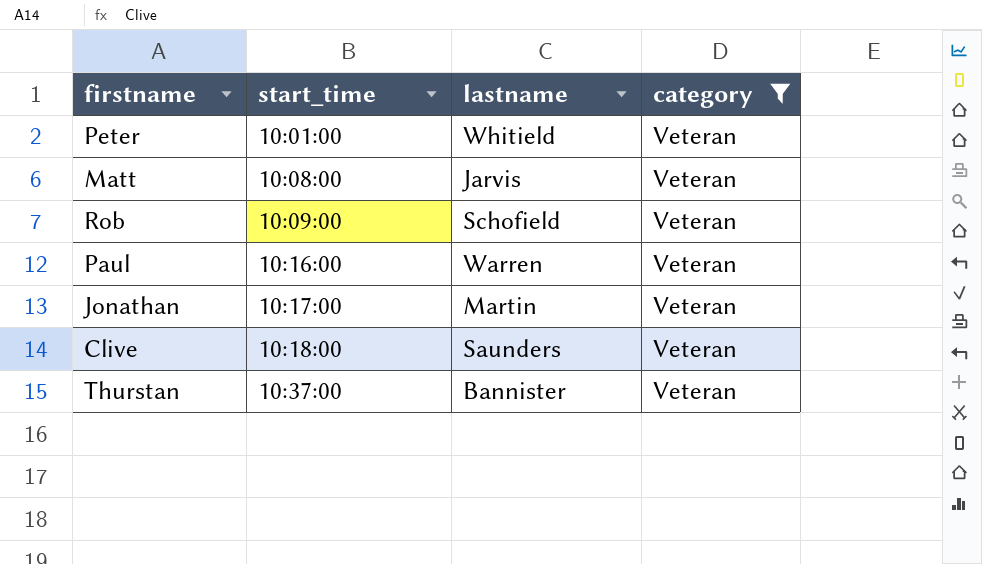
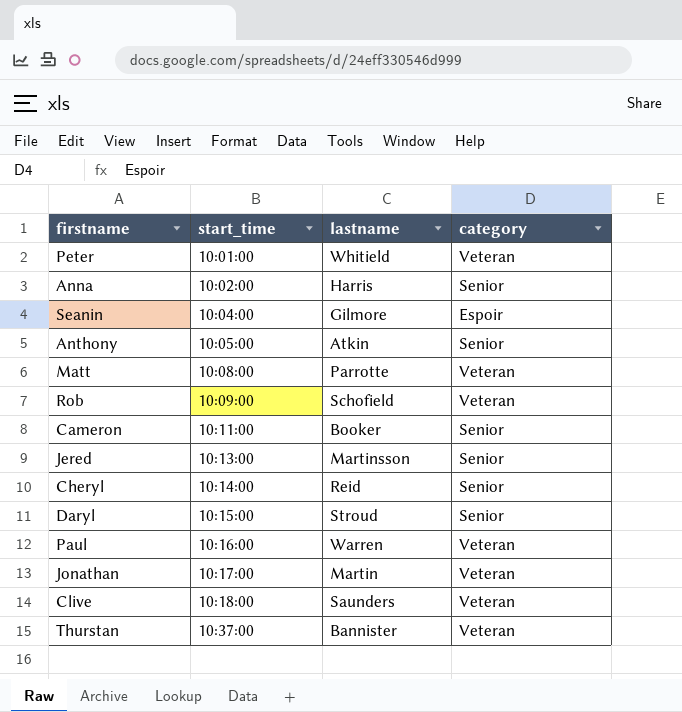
filter: category = Veteran -> none
Matt | lastname: Jarvis -> Parrotte

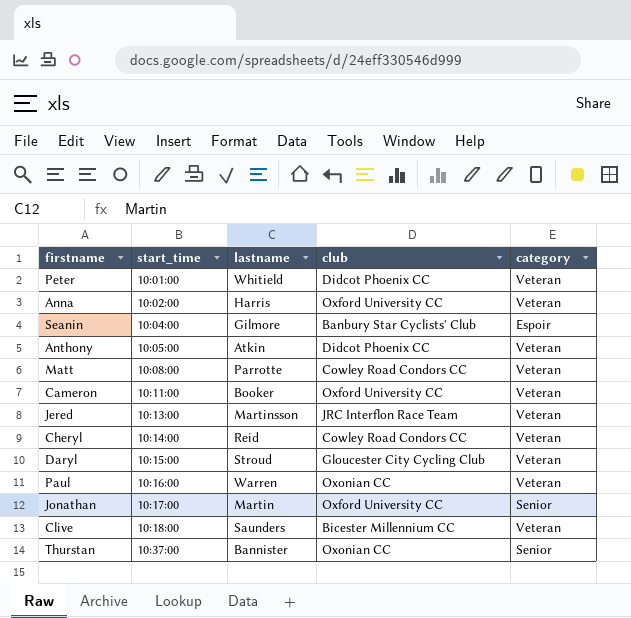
column club | position: none -> 4
row Rob: 10:09:00 | Schofield | Veteran -> none
Anna | category: Senior -> Veteran
Anthony | category: Senior -> Veteran
Cameron | category: Senior -> Veteran
Jered | category: Senior -> Veteran
Cheryl | category: Senior -> Veteran
Daryl | category: Senior -> Veteran
Jonathan | category: Veteran -> Senior
Thurstan | category: Veteran -> Senior

